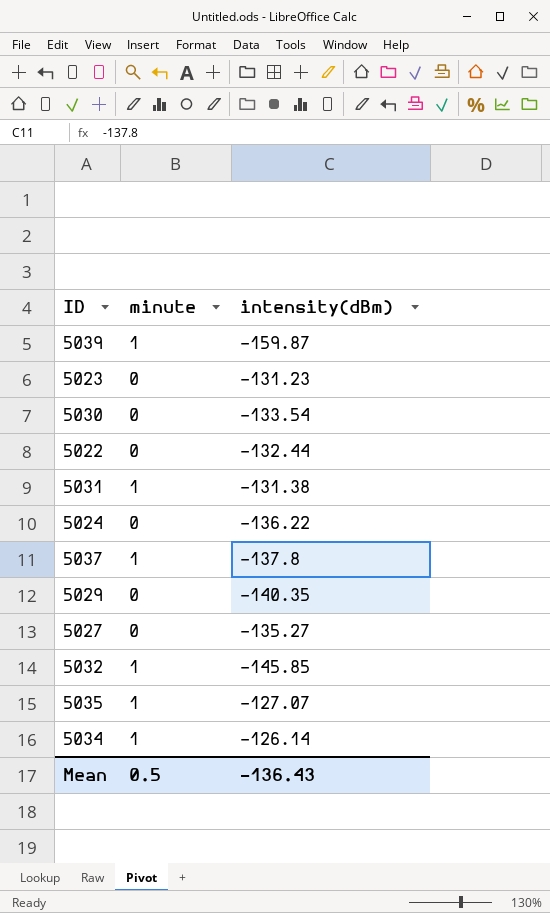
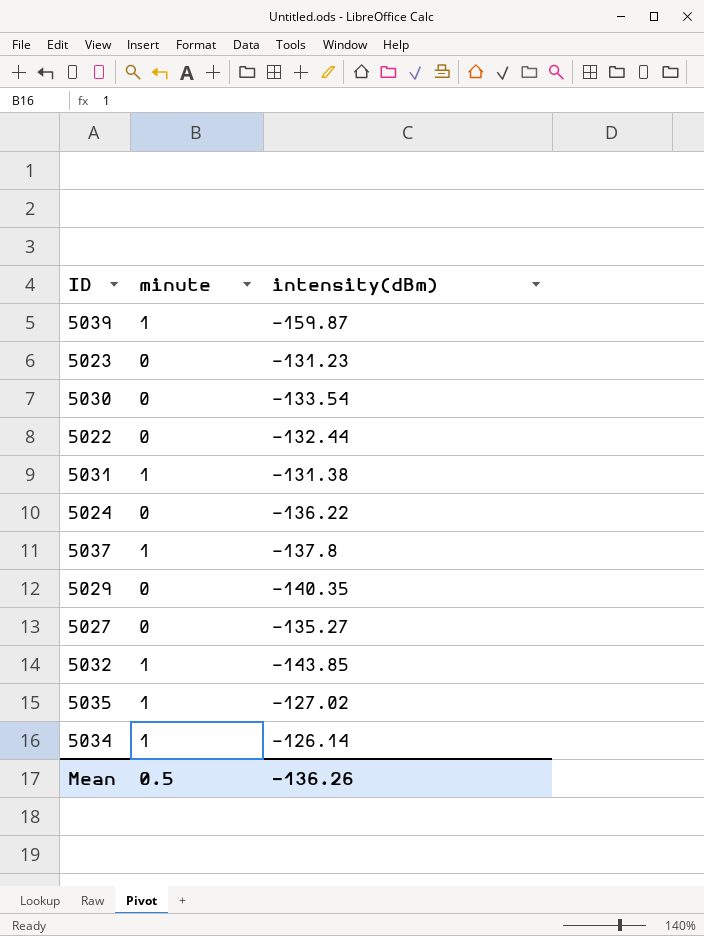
5032 | intensity(dBm): -145.85 -> -143.85
5035 | intensity(dBm): -127.07 -> -127.02
Mean | intensity(dBm): -136.43 -> -136.26

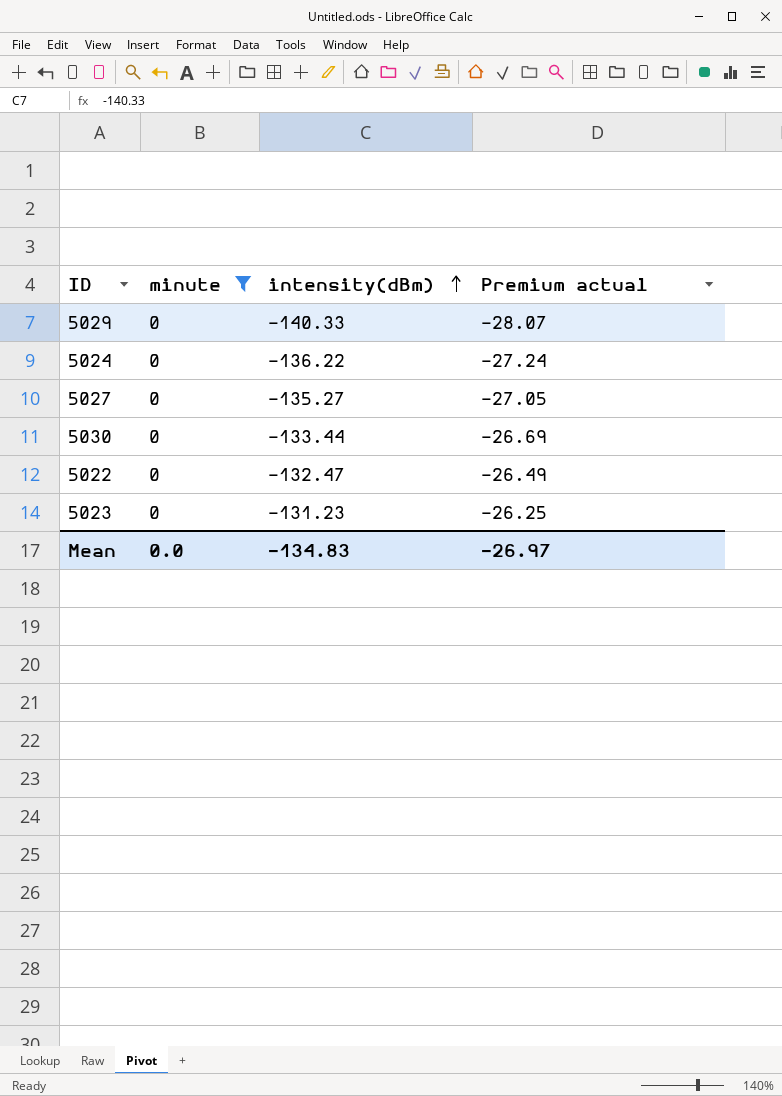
filter: none -> minute = 0
row order: none -> intensity(dBm) ascending
column Premium actual | formula: none -> [intensity(dBm)] * 0.2
5029 | intensity(dBm): -140.35 -> -140.33
5030 | intensity(dBm): -133.54 -> -133.44
5022 | intensity(dBm): -132.44 -> -132.47
Mean | minute: 0.5 -> 0.0
Mean | intensity(dBm): -136.26 -> -134.83

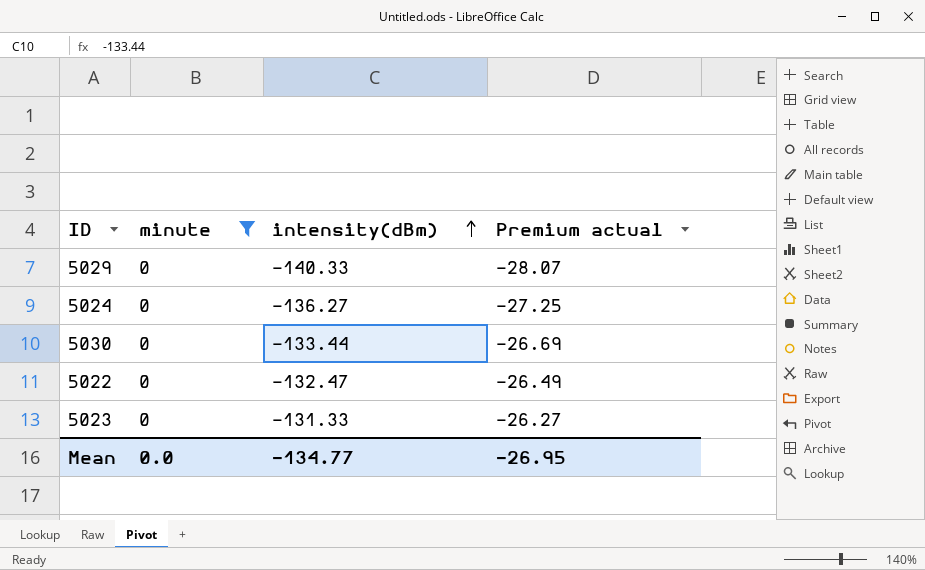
row 5027: 0 | -135.27 | -27.05 -> none
5024 | intensity(dBm): -136.22 -> -136.27
5024 | Premium actual: -27.24 -> -27.25
5023 | intensity(dBm): -131.23 -> -131.33
5023 | Premium actual: -26.25 -> -26.27
Mean | intensity(dBm): -134.83 -> -134.77
Mean | Premium actual: -26.97 -> -26.95

